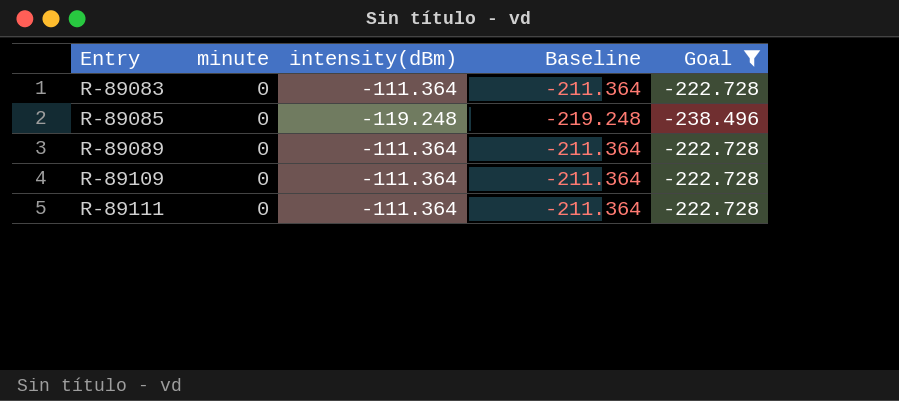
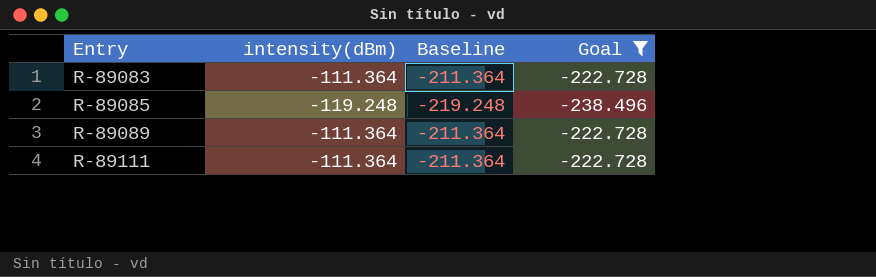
column minute | position: 2 -> none
row R-89109: 0 | -111.364 | -211.364 | -222.728 -> none

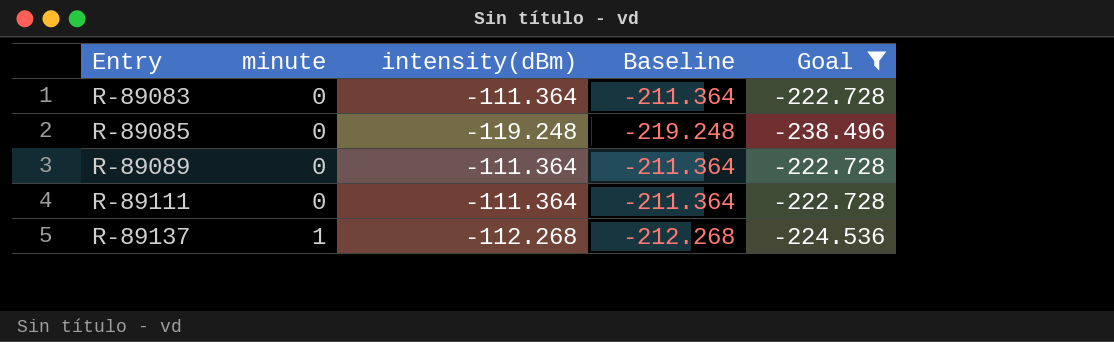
column minute | position: none -> 2
row R-89137: none -> 1 | -112.268 | -212.268 | -224.536

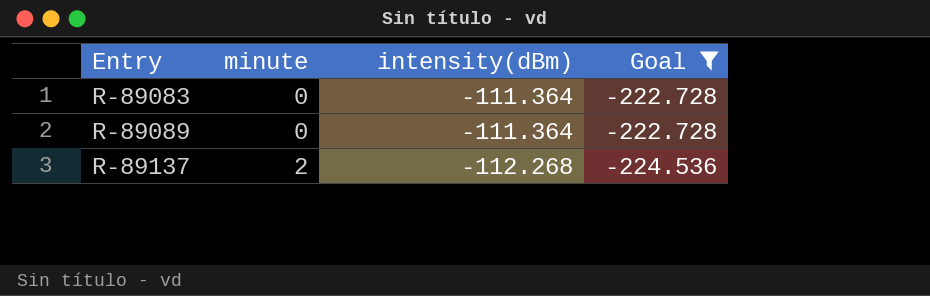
column Baseline | formula: [intensity(dBm)] - 100 -> none
row R-89085: 0 | -119.248 | -219.248 | -238.496 -> none
row R-89111: 0 | -111.364 | -211.364 | -222.728 -> none
R-89137 | minute: 1 -> 2

